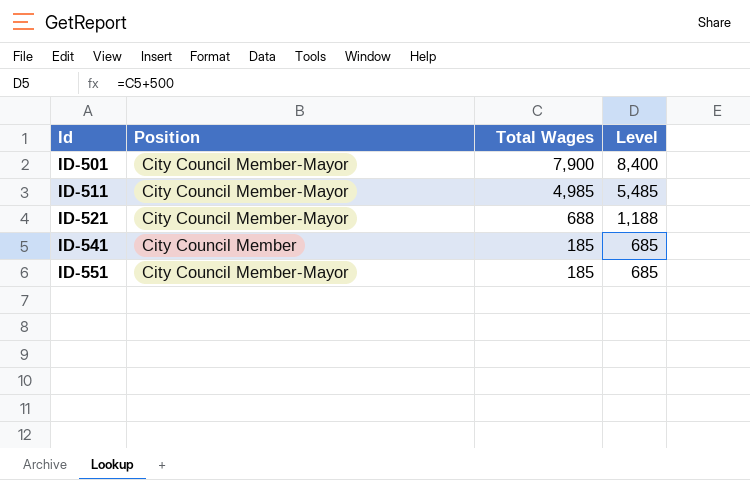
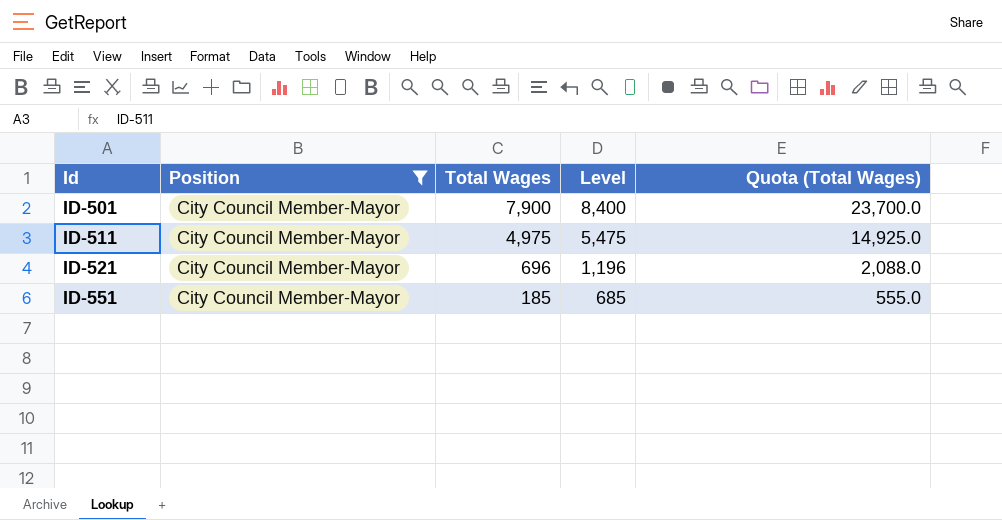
filter: none -> Position = City Council Member-Mayor
column Quota (Total Wages) | formula: none -> [Total Wages] * 3
ID-511 | Total Wages: 4,985 -> 4,975
ID-511 | Level: 5,485 -> 5,475
ID-521 | Total Wages: 688 -> 696
ID-521 | Level: 1,188 -> 1,196

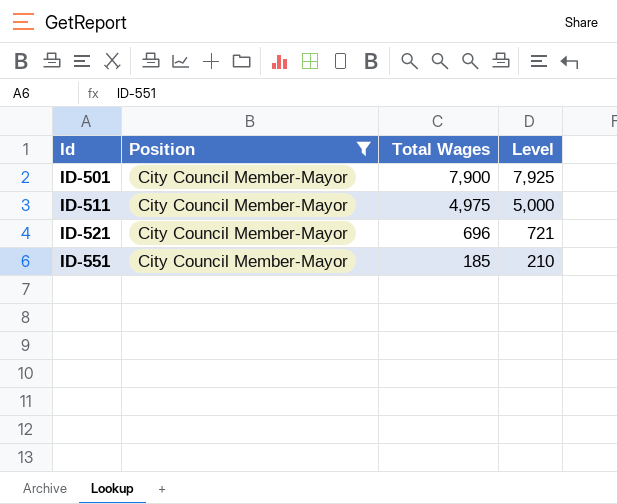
column Quota (Total Wages) | formula: [Total Wages] * 3 -> none
column Level | formula: [Total Wages] + 500 -> [Total Wages] + 25

